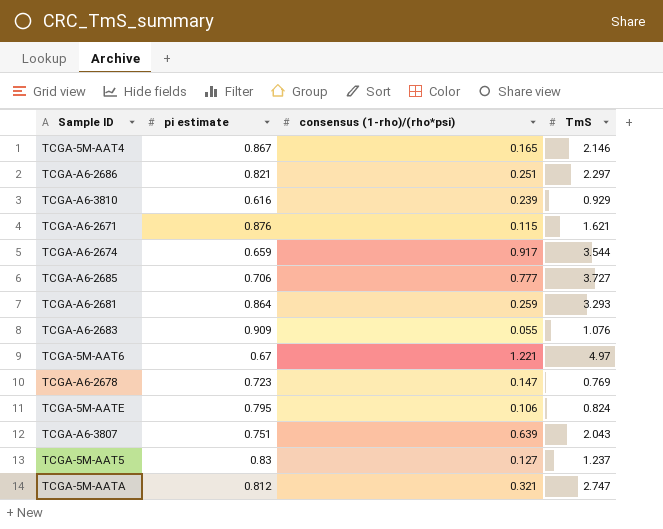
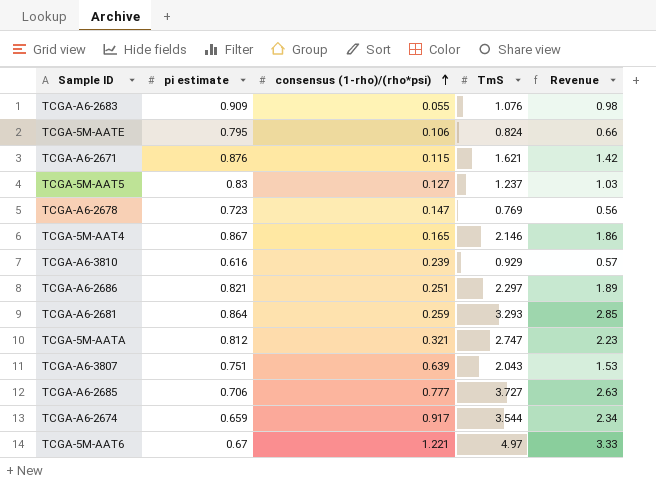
row order: none -> consensus (1-rho)/(rho*psi) ascending
column Revenue | formula: none -> [pi estimate] * [TmS]

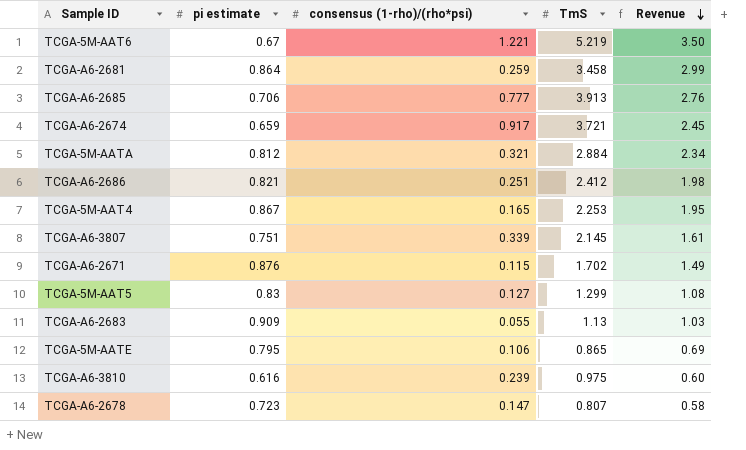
row order: consensus (1-rho)/(rho*psi) ascending -> Revenue descending
TCGA-5M-AAT6 | TmS: 4.97 -> 5.219
TCGA-5M-AAT6 | Revenue: 3.33 -> 3.50
TCGA-A6-2681 | TmS: 3.293 -> 3.458
TCGA-A6-2681 | Revenue: 2.85 -> 2.99
TCGA-A6-2685 | TmS: 3.727 -> 3.913
TCGA-A6-2685 | Revenue: 2.63 -> 2.76
TCGA-A6-2674 | TmS: 3.544 -> 3.721
TCGA-A6-2674 | Revenue: 2.34 -> 2.45
TCGA-5M-AATA | TmS: 2.747 -> 2.884
TCGA-5M-AATA | Revenue: 2.23 -> 2.34
TCGA-A6-2686 | TmS: 2.297 -> 2.412
TCGA-A6-2686 | Revenue: 1.89 -> 1.98
TCGA-5M-AAT4 | TmS: 2.146 -> 2.253
TCGA-5M-AAT4 | Revenue: 1.86 -> 1.95
TCGA-A6-3807 | consensus (1-rho)/(rho*psi): 0.639 -> 0.339
TCGA-A6-3807 | TmS: 2.043 -> 2.145
TCGA-A6-3807 | Revenue: 1.53 -> 1.61
TCGA-A6-2671 | TmS: 1.621 -> 1.702
TCGA-A6-2671 | Revenue: 1.42 -> 1.49
TCGA-5M-AAT5 | TmS: 1.237 -> 1.299
TCGA-5M-AAT5 | Revenue: 1.03 -> 1.08
TCGA-A6-2683 | TmS: 1.076 -> 1.13
TCGA-A6-2683 | Revenue: 0.98 -> 1.03
TCGA-5M-AATE | TmS: 0.824 -> 0.865
TCGA-5M-AATE | Revenue: 0.66 -> 0.69
TCGA-A6-3810 | TmS: 0.929 -> 0.975
TCGA-A6-3810 | Revenue: 0.57 -> 0.60
TCGA-A6-2678 | TmS: 0.769 -> 0.807
TCGA-A6-2678 | Revenue: 0.56 -> 0.58

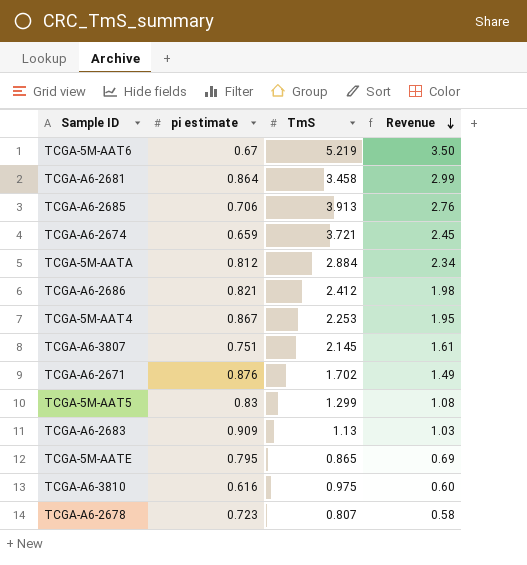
column consensus (1-rho)/(rho*psi) | position: 3 -> none

